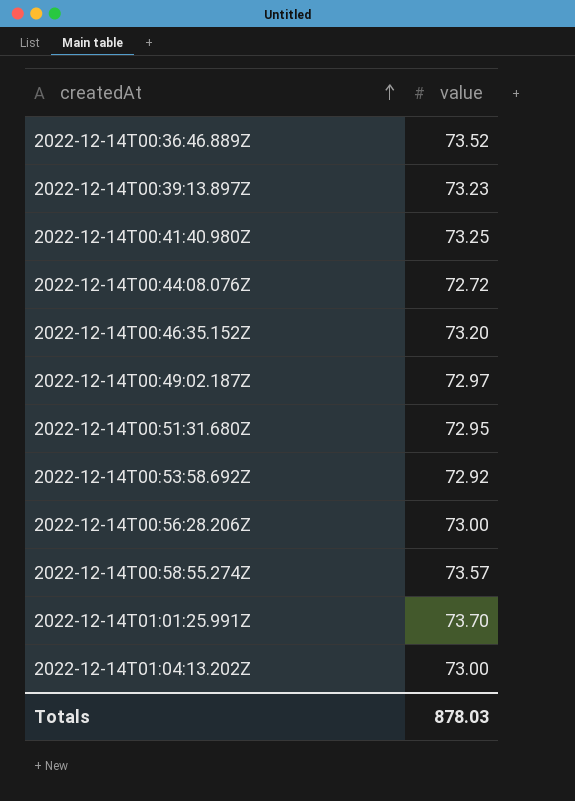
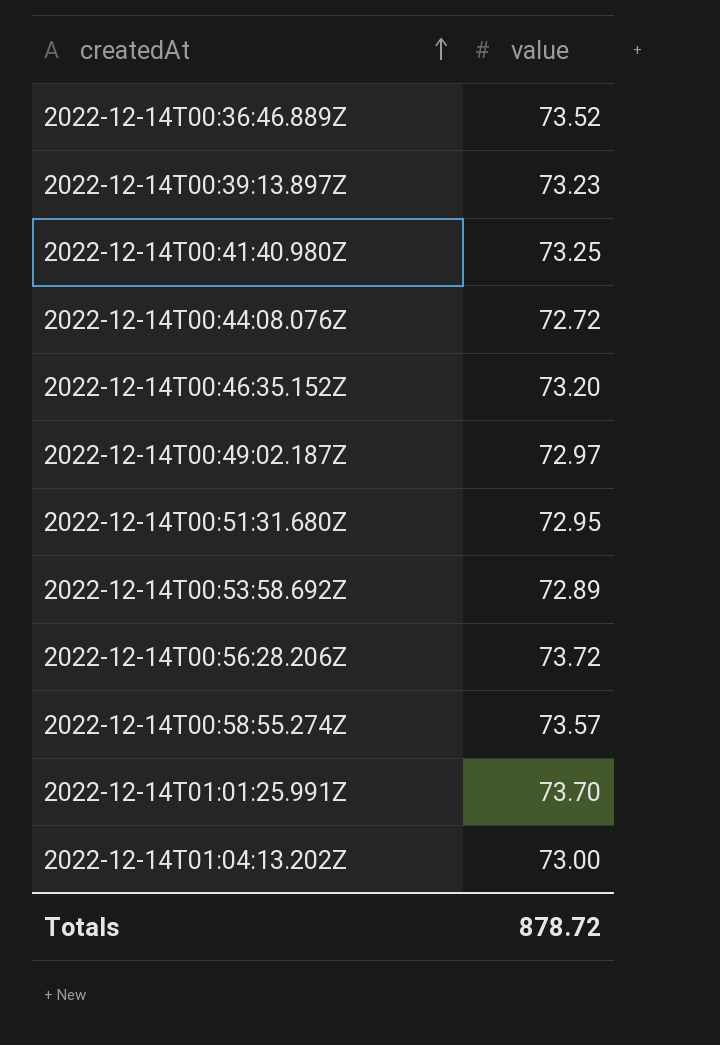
2022-12-14T00:53:58.692Z | value: 72.92 -> 72.89
2022-12-14T00:56:28.206Z | value: 73.00 -> 73.72
Totals | value: 878.03 -> 878.72

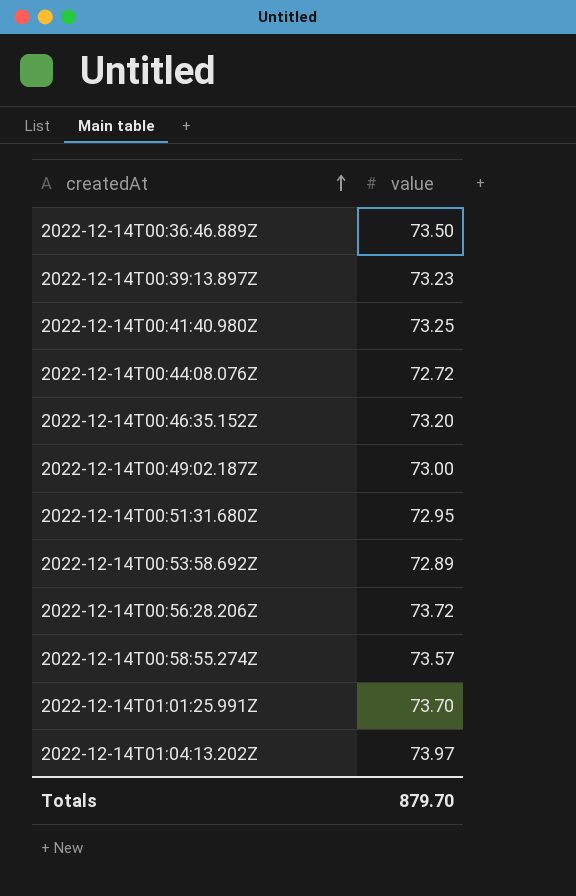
2022-12-14T00:36:46.889Z | value: 73.52 -> 73.50
2022-12-14T00:49:02.187Z | value: 72.97 -> 73.00
2022-12-14T01:04:13.202Z | value: 73.00 -> 73.97
Totals | value: 878.72 -> 879.70

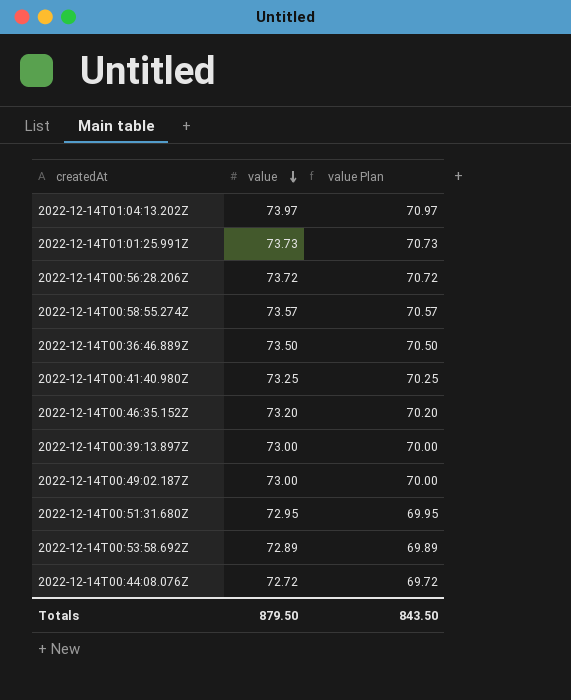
row order: createdAt ascending -> value descending
column value Plan | formula: none -> [value] - 3
2022-12-14T01:01:25.991Z | value: 73.70 -> 73.73
2022-12-14T00:39:13.897Z | value: 73.23 -> 73.00
Totals | value: 879.70 -> 879.50

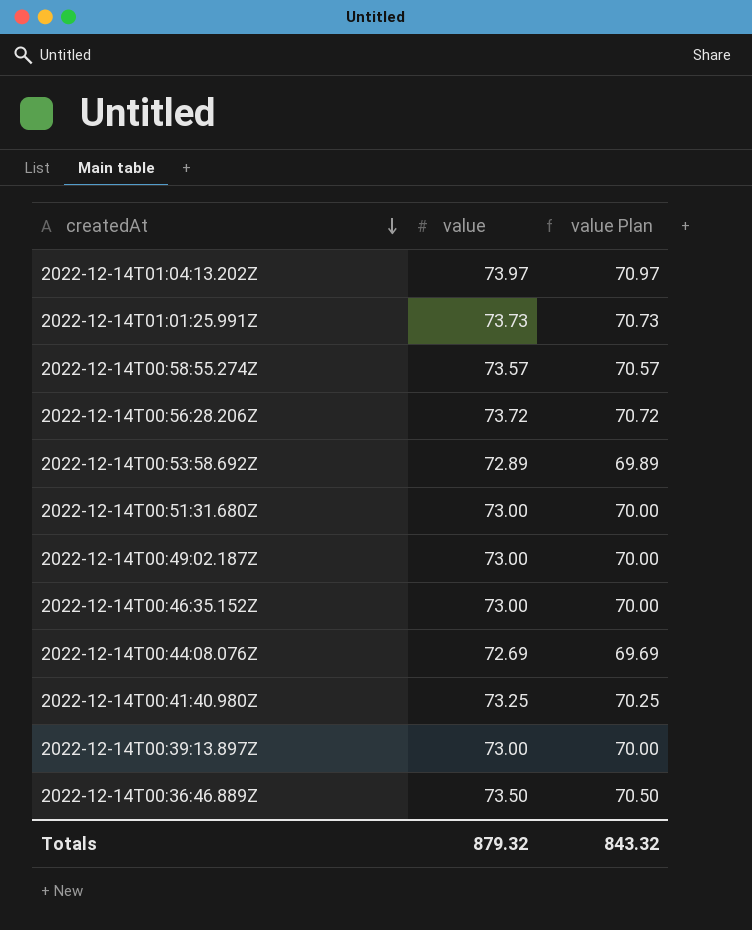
row order: value descending -> createdAt descending
2022-12-14T00:51:31.680Z | value: 72.95 -> 73.00
2022-12-14T00:51:31.680Z | value Plan: 69.95 -> 70.00
2022-12-14T00:46:35.152Z | value: 73.20 -> 73.00
2022-12-14T00:46:35.152Z | value Plan: 70.20 -> 70.00
2022-12-14T00:44:08.076Z | value: 72.72 -> 72.69
2022-12-14T00:44:08.076Z | value Plan: 69.72 -> 69.69
Totals | value: 879.50 -> 879.32
Totals | value Plan: 843.50 -> 843.32

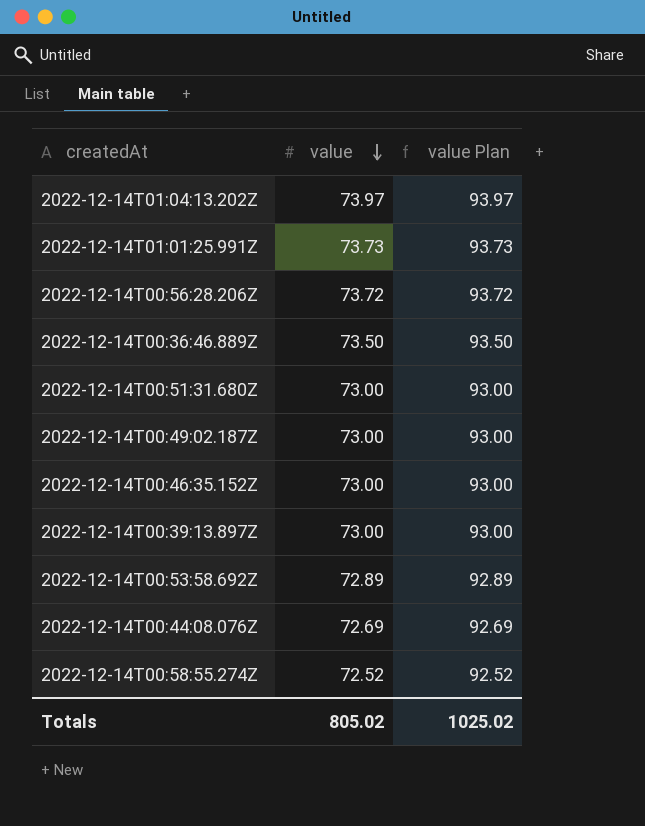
row order: createdAt descending -> value descending
column value Plan | formula: [value] - 3 -> [value] + 20
row 2022-12-14T00:41:40.980Z: 73.25 | 70.25 -> none
2022-12-14T00:58:55.274Z | value: 73.57 -> 72.52
Totals | value: 879.32 -> 805.02
Totals | value Plan: 843.32 -> 1025.02

